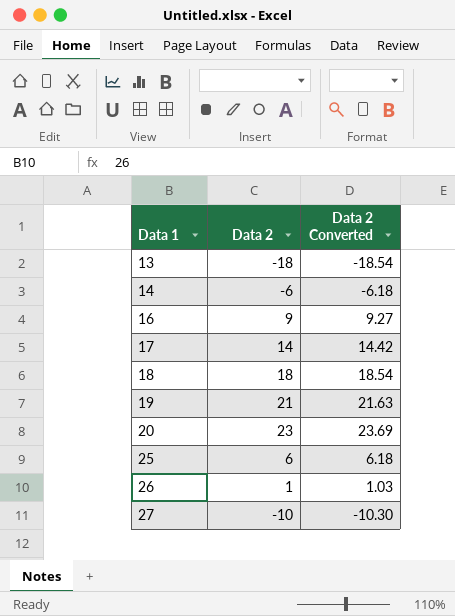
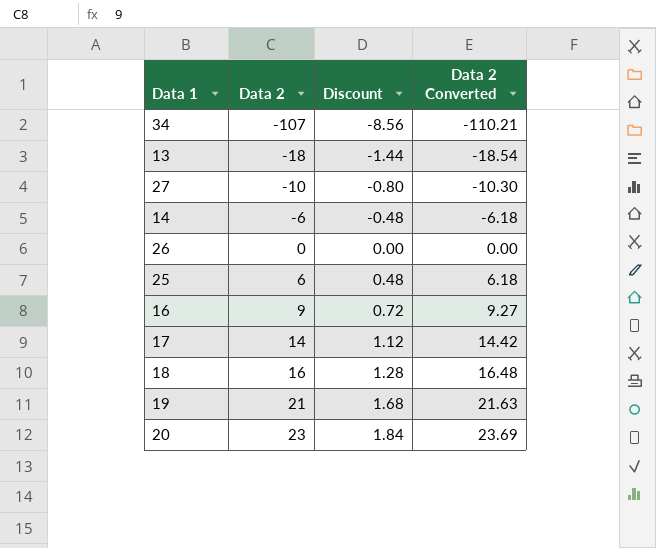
row order: Data 1 ascending -> Data 2 ascending
column Discount | formula: none -> [Data 2] * 0.08
row 34: none -> -107 | -8.56 | -110.21
26 | Data 2: 1 -> 0
26 | Data 2 Converted: 1.03 -> 0.00
18 | Data 2: 18 -> 16
18 | Data 2 Converted: 18.54 -> 16.48

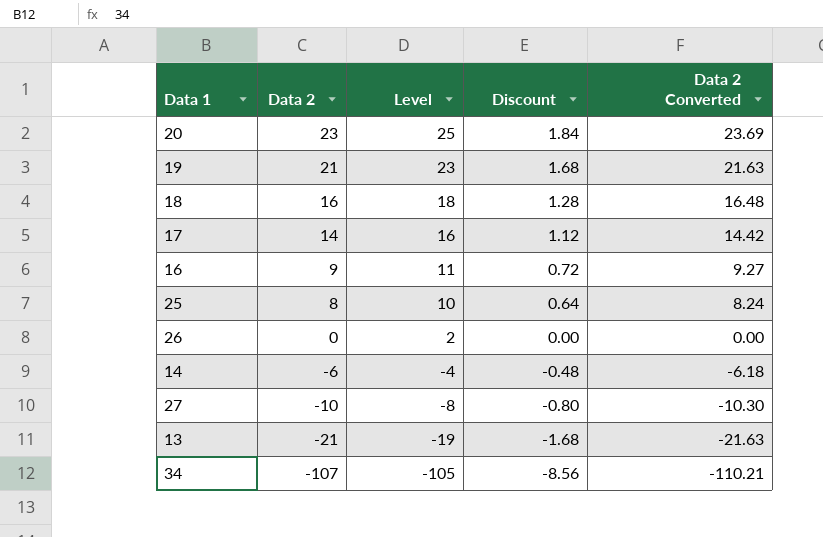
row order: Data 2 ascending -> Data 2 descending
column Level | formula: none -> [Data 2] + 2
25 | Data 2: 6 -> 8
25 | Discount: 0.48 -> 0.64
25 | Data 2 Converted: 6.18 -> 8.24
13 | Data 2: -18 -> -21
13 | Discount: -1.44 -> -1.68
13 | Data 2 Converted: -18.54 -> -21.63

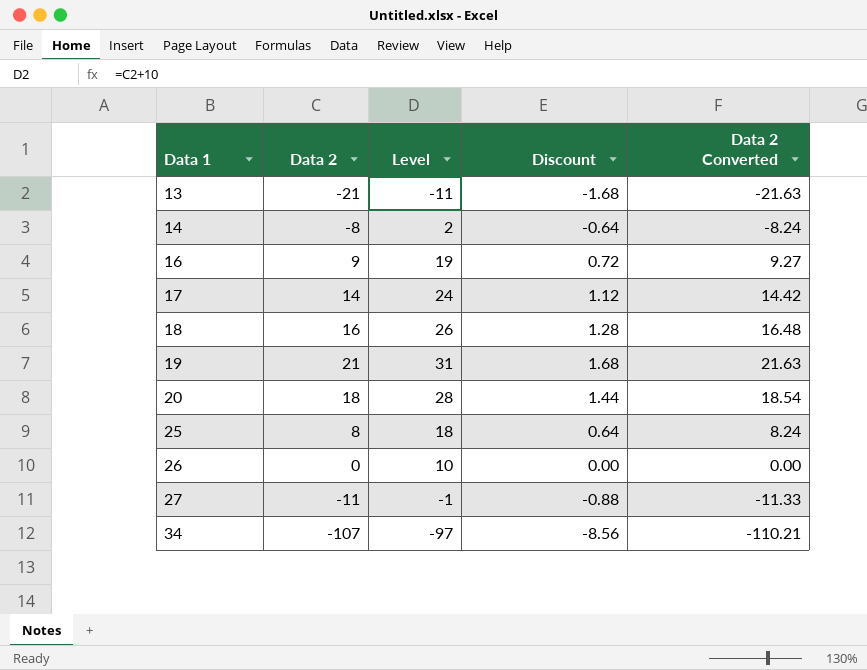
row order: Data 2 descending -> Data 1 ascending
column Level | formula: [Data 2] + 2 -> [Data 2] + 10
14 | Data 2: -6 -> -8
14 | Discount: -0.48 -> -0.64
14 | Data 2 Converted: -6.18 -> -8.24
20 | Data 2: 23 -> 18
20 | Discount: 1.84 -> 1.44
20 | Data 2 Converted: 23.69 -> 18.54
27 | Data 2: -10 -> -11
27 | Discount: -0.80 -> -0.88
27 | Data 2 Converted: -10.30 -> -11.33

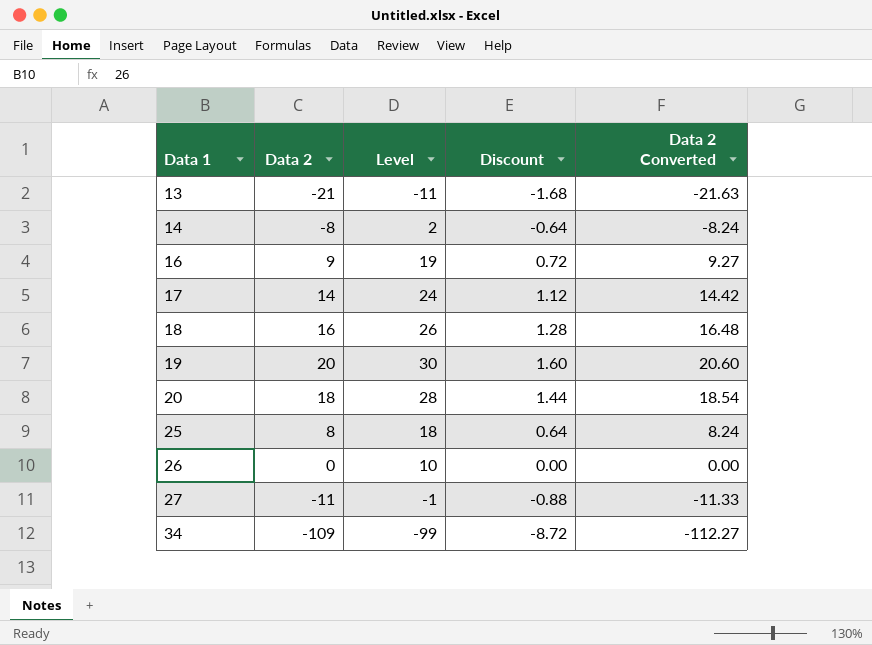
19 | Data 2: 21 -> 20
19 | Level: 31 -> 30
19 | Discount: 1.68 -> 1.60
19 | Data 2 Converted: 21.63 -> 20.60
34 | Data 2: -107 -> -109
34 | Level: -97 -> -99
34 | Discount: -8.56 -> -8.72
34 | Data 2 Converted: -110.21 -> -112.27

